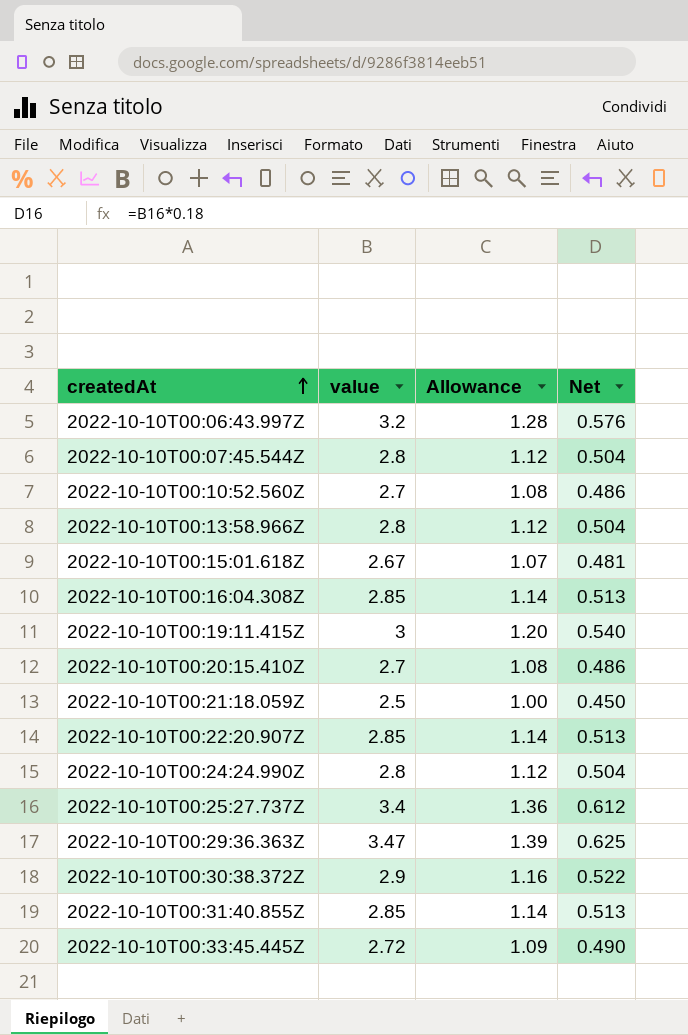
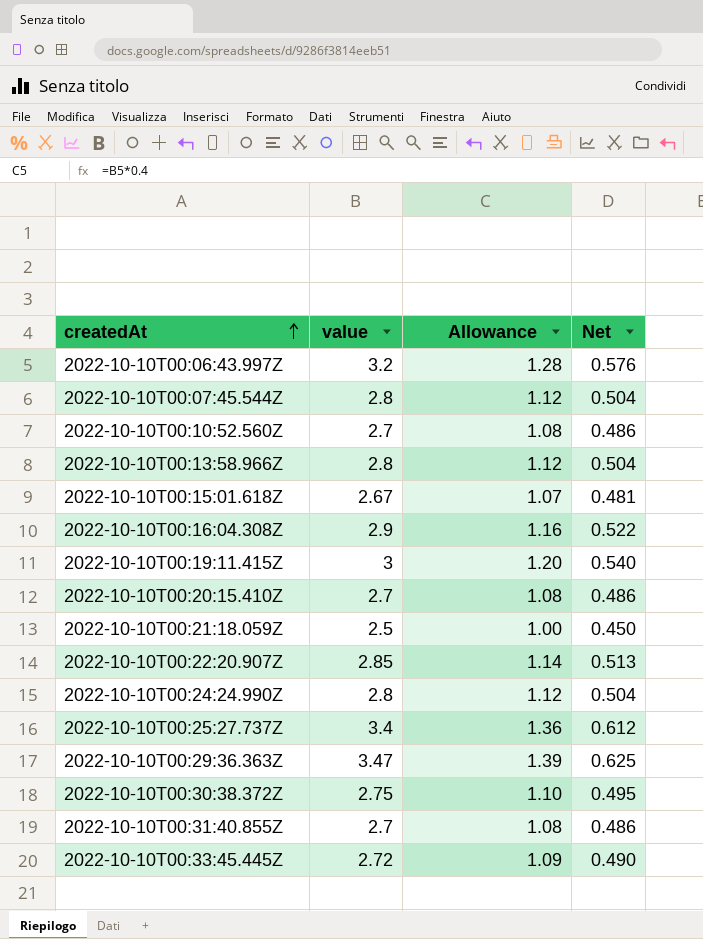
2022-10-10T00:16:04.308Z | value: 2.85 -> 2.9
2022-10-10T00:16:04.308Z | Allowance: 1.14 -> 1.16
2022-10-10T00:16:04.308Z | Net: 0.513 -> 0.522
2022-10-10T00:30:38.372Z | value: 2.9 -> 2.75
2022-10-10T00:30:38.372Z | Allowance: 1.16 -> 1.10
2022-10-10T00:30:38.372Z | Net: 0.522 -> 0.495
2022-10-10T00:31:40.855Z | value: 2.85 -> 2.7
2022-10-10T00:31:40.855Z | Allowance: 1.14 -> 1.08
2022-10-10T00:31:40.855Z | Net: 0.513 -> 0.486

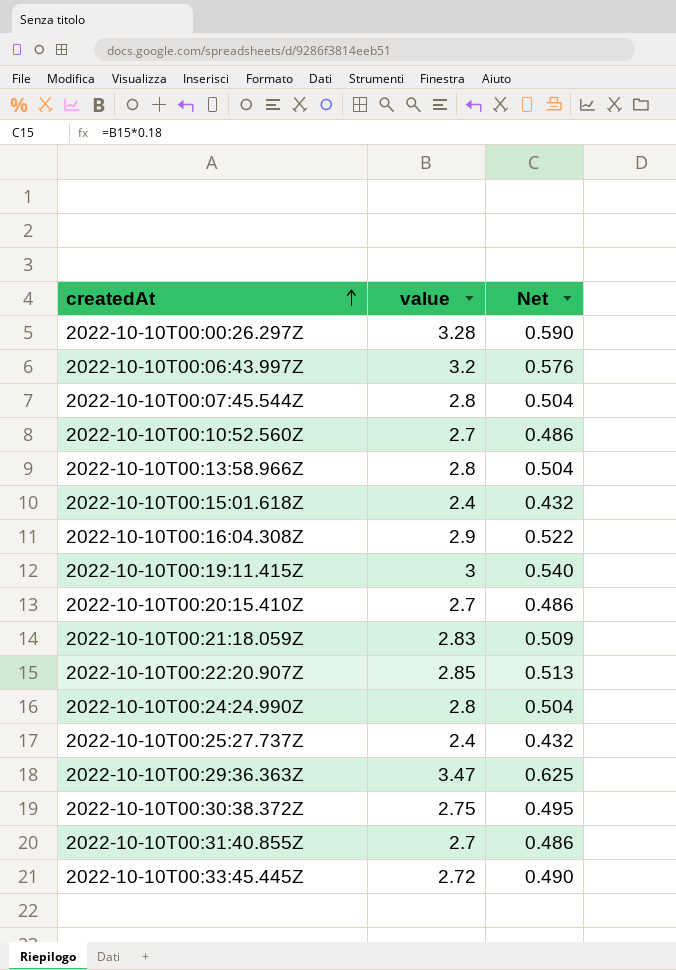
column Allowance | formula: [value] * 0.4 -> none
row 2022-10-10T00:00:26.297Z: none -> 3.28 | 0.590
2022-10-10T00:15:01.618Z | value: 2.67 -> 2.4
2022-10-10T00:15:01.618Z | Net: 0.481 -> 0.432
2022-10-10T00:21:18.059Z | value: 2.5 -> 2.83
2022-10-10T00:21:18.059Z | Net: 0.450 -> 0.509
2022-10-10T00:25:27.737Z | value: 3.4 -> 2.4
2022-10-10T00:25:27.737Z | Net: 0.612 -> 0.432

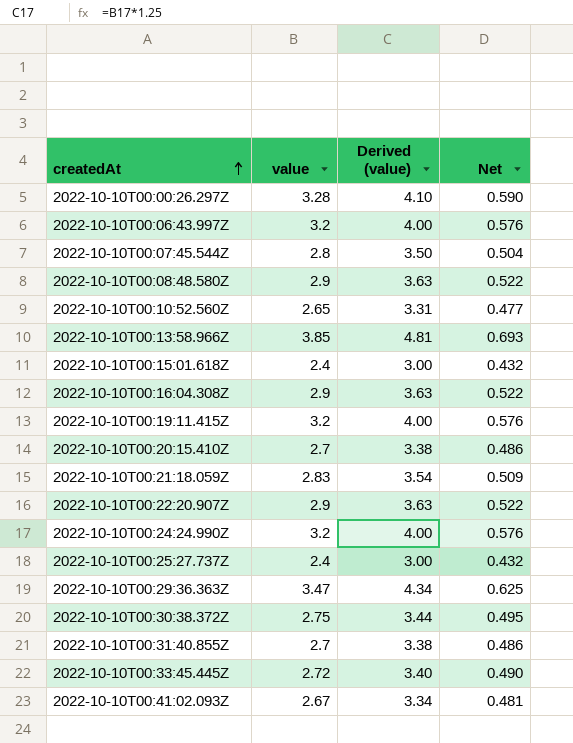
column Derived (value) | formula: none -> [value] * 1.25
row 2022-10-10T00:08:48.580Z: none -> 2.9 | 3.63 | 0.522
2022-10-10T00:10:52.560Z | value: 2.7 -> 2.65
2022-10-10T00:10:52.560Z | Net: 0.486 -> 0.477
2022-10-10T00:13:58.966Z | value: 2.8 -> 3.85
2022-10-10T00:13:58.966Z | Net: 0.504 -> 0.693
2022-10-10T00:19:11.415Z | value: 3 -> 3.2
2022-10-10T00:19:11.415Z | Net: 0.540 -> 0.576
2022-10-10T00:22:20.907Z | value: 2.85 -> 2.9
2022-10-10T00:22:20.907Z | Net: 0.513 -> 0.522
2022-10-10T00:24:24.990Z | value: 2.8 -> 3.2
2022-10-10T00:24:24.990Z | Net: 0.504 -> 0.576
row 2022-10-10T00:41:02.093Z: none -> 2.67 | 3.34 | 0.481

